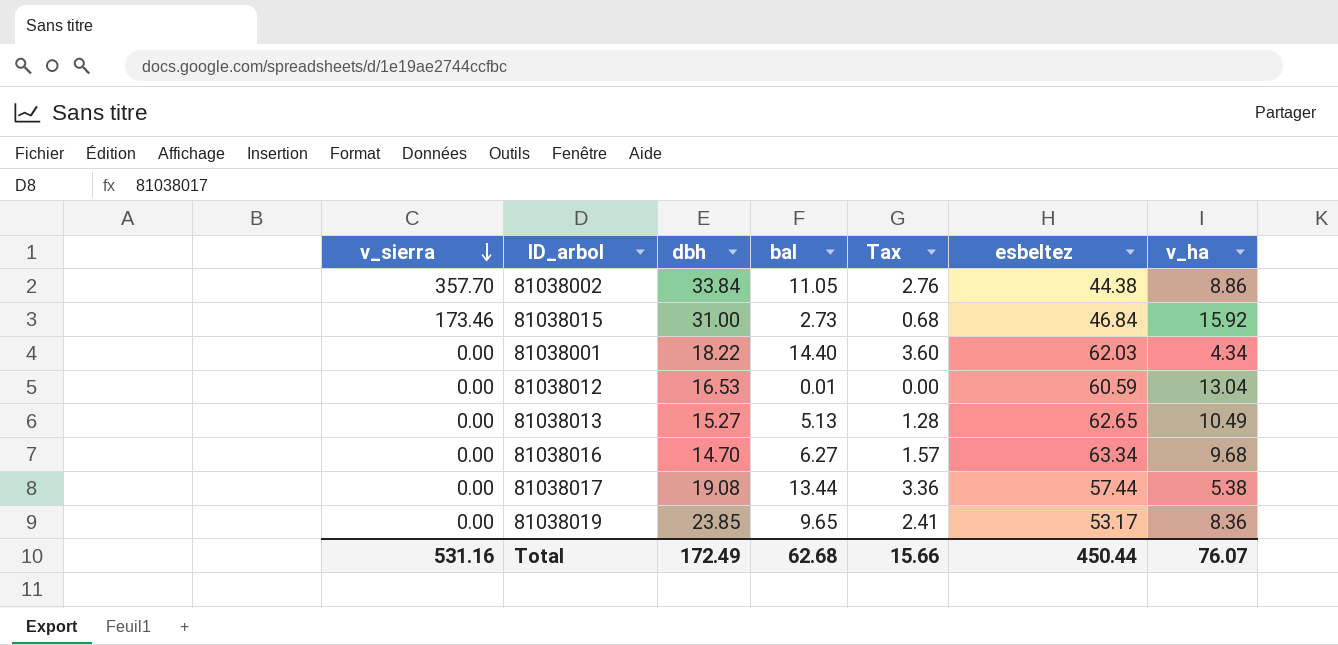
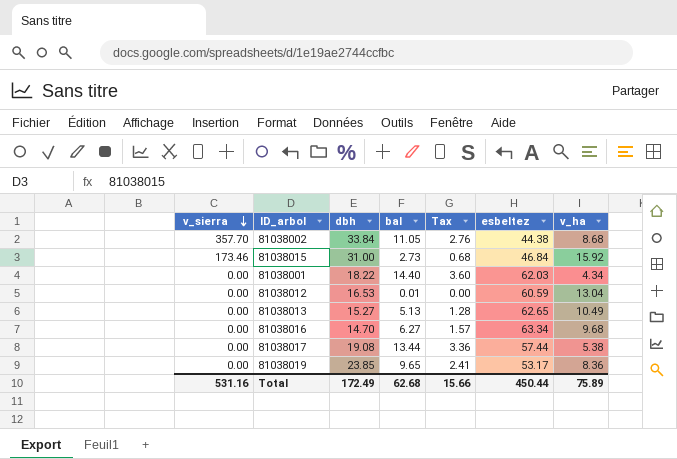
81038002 | v_ha: 8.86 -> 8.68
Total | v_ha: 76.07 -> 75.89

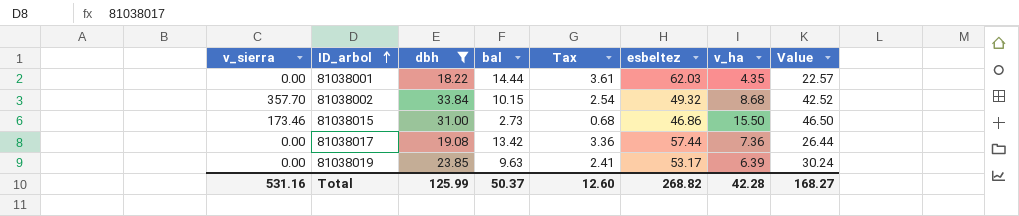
filter: none -> dbh >= 18.22
row order: v_sierra descending -> ID_arbol ascending
column Value | formula: none -> [dbh] + [v_ha]
81038001 | bal: 14.40 -> 14.44
81038001 | Tax: 3.60 -> 3.61
81038001 | v_ha: 4.34 -> 4.35
81038002 | bal: 11.05 -> 10.15
81038002 | Tax: 2.76 -> 2.54
81038002 | esbeltez: 44.38 -> 49.32
81038015 | esbeltez: 46.84 -> 46.86
81038015 | v_ha: 15.92 -> 15.50
81038017 | bal: 13.44 -> 13.42
81038017 | v_ha: 5.38 -> 7.36
81038019 | bal: 9.65 -> 9.63
81038019 | v_ha: 8.36 -> 6.39
Total | dbh: 172.49 -> 125.99
Total | bal: 62.68 -> 50.37
Total | Tax: 15.66 -> 12.60
Total | esbeltez: 450.44 -> 268.82
Total | v_ha: 75.89 -> 42.28

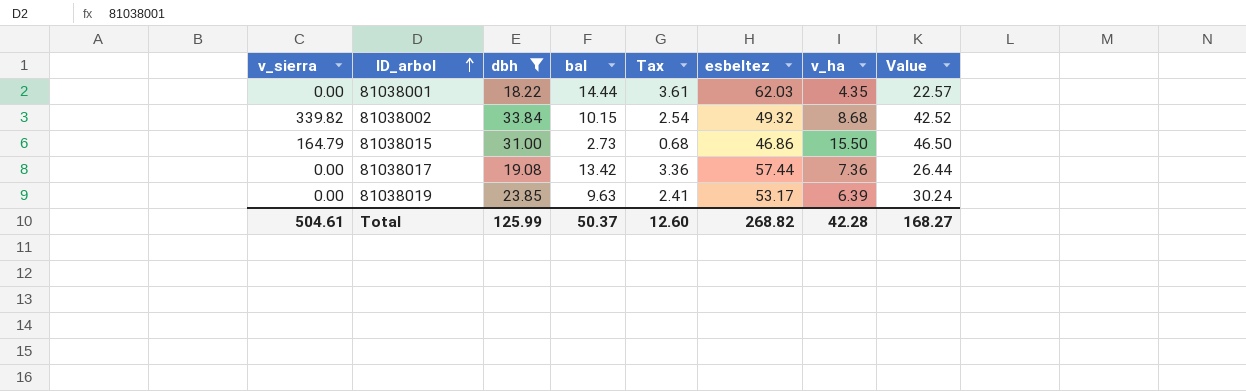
81038002 | v_sierra: 357.70 -> 339.82
81038015 | v_sierra: 173.46 -> 164.79
Total | v_sierra: 531.16 -> 504.61

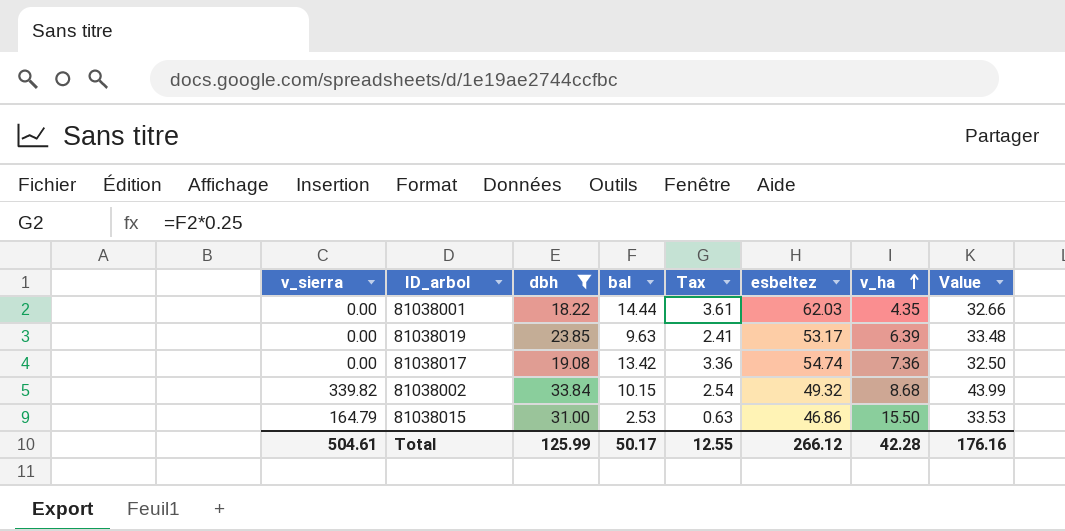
row order: ID_arbol ascending -> v_ha ascending
column Value | formula: [dbh] + [v_ha] -> [dbh] + [bal]
81038017 | esbeltez: 57.44 -> 54.74
81038015 | bal: 2.73 -> 2.53
81038015 | Tax: 0.68 -> 0.63
Total | bal: 50.37 -> 50.17
Total | Tax: 12.60 -> 12.55
Total | esbeltez: 268.82 -> 266.12
Total | Value: 168.27 -> 176.16

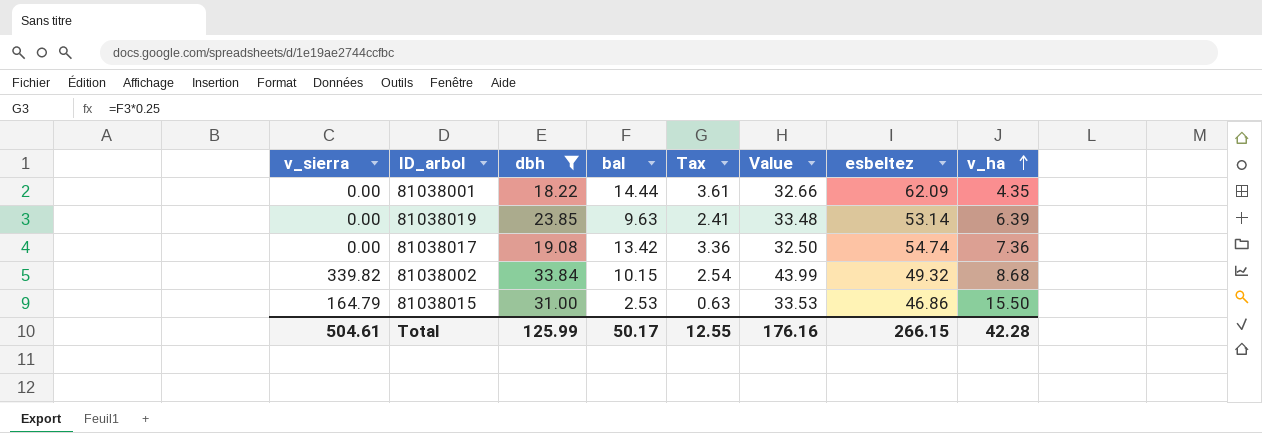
column Value | position: 8 -> 6
81038001 | esbeltez: 62.03 -> 62.09
81038019 | esbeltez: 53.17 -> 53.14
Total | esbeltez: 266.12 -> 266.15

